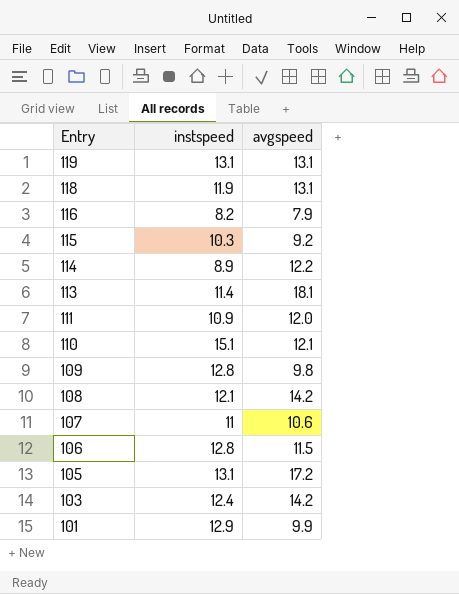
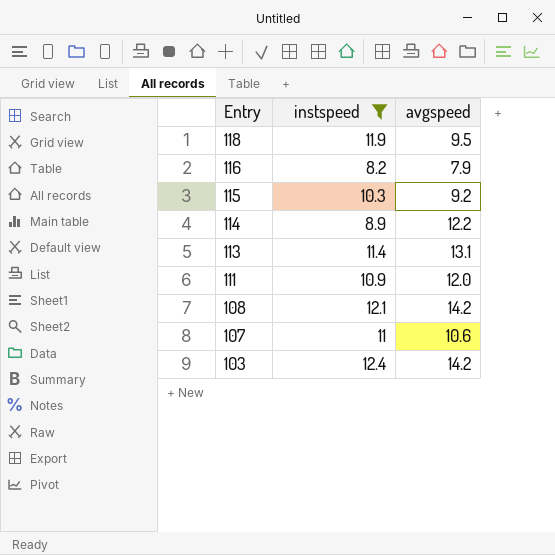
filter: none -> instspeed <= 12.4
118 | avgspeed: 13.1 -> 9.5
113 | avgspeed: 18.1 -> 13.1

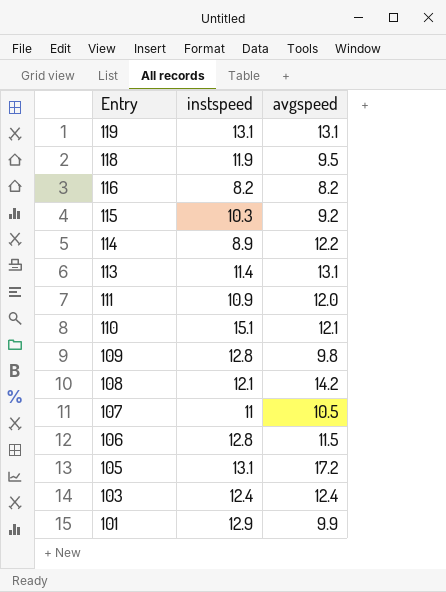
filter: instspeed <= 12.4 -> none
116 | avgspeed: 7.9 -> 8.2
107 | avgspeed: 10.6 -> 10.5
103 | avgspeed: 14.2 -> 12.4

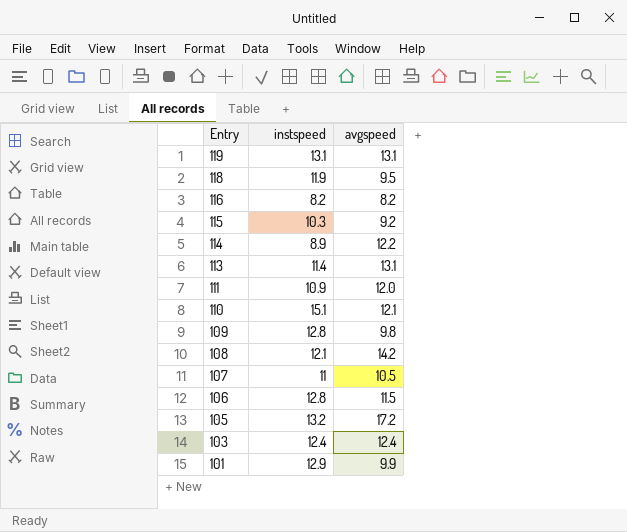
105 | instspeed: 13.1 -> 13.2

